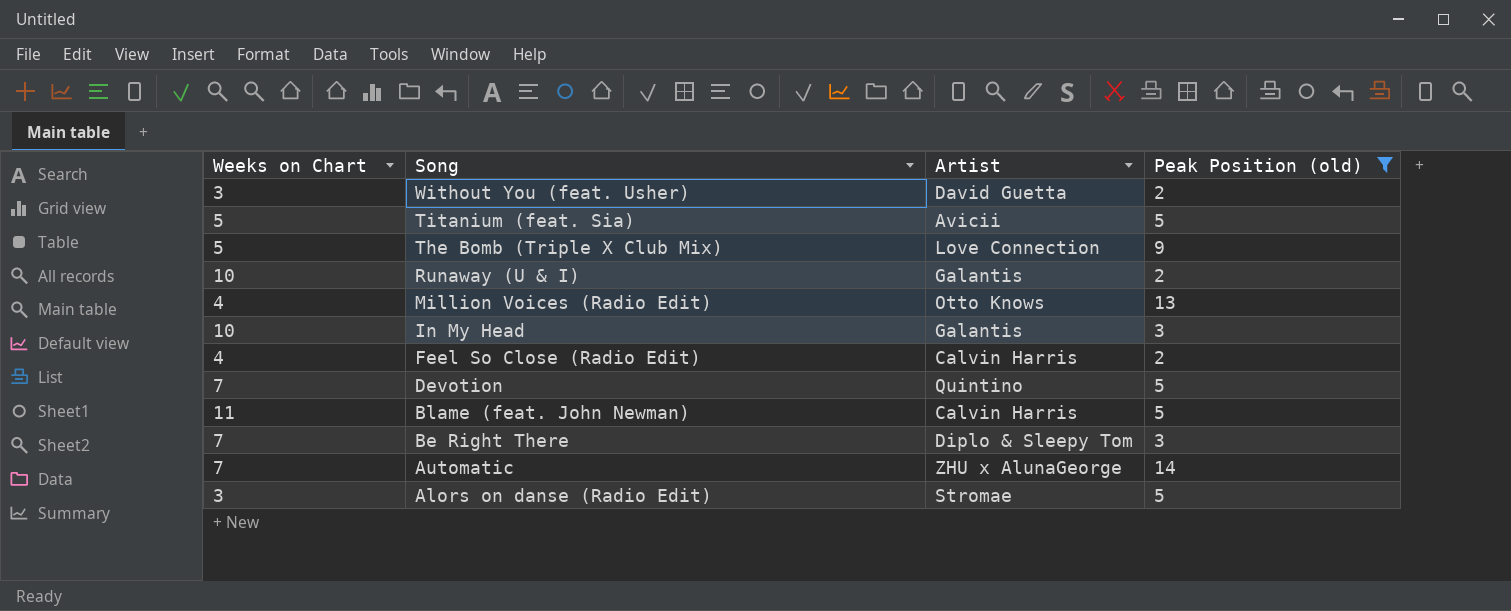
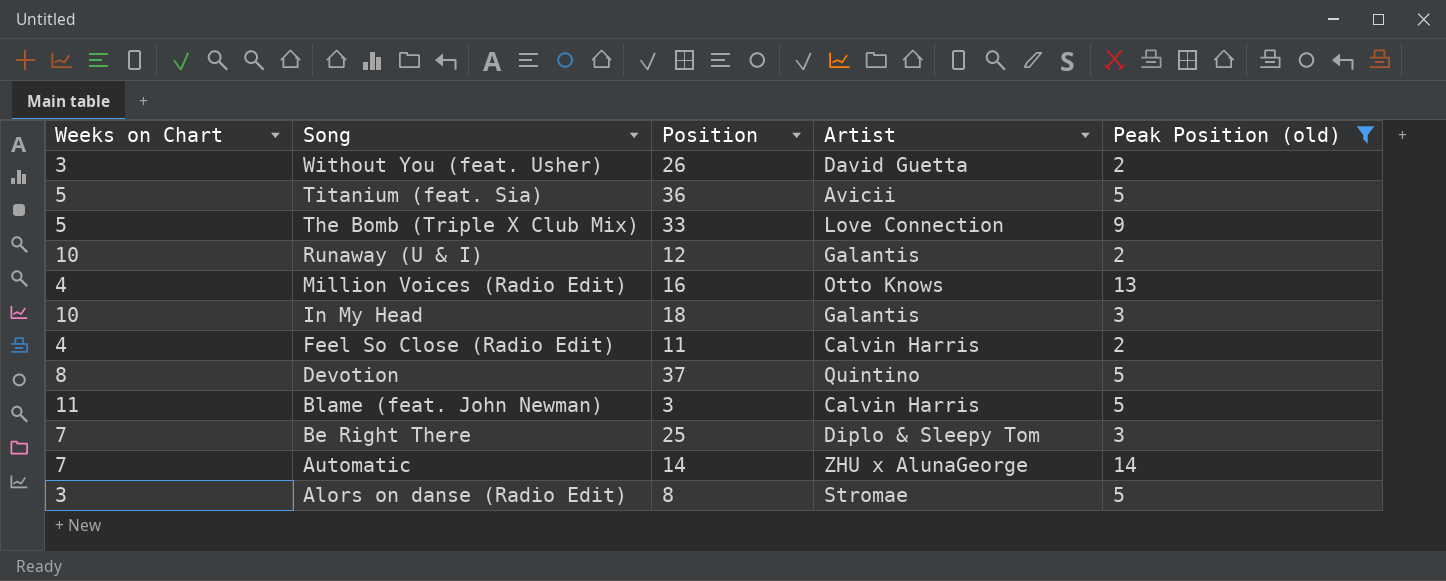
column Position | position: none -> 3
Devotion | Weeks on Chart: 7 -> 8

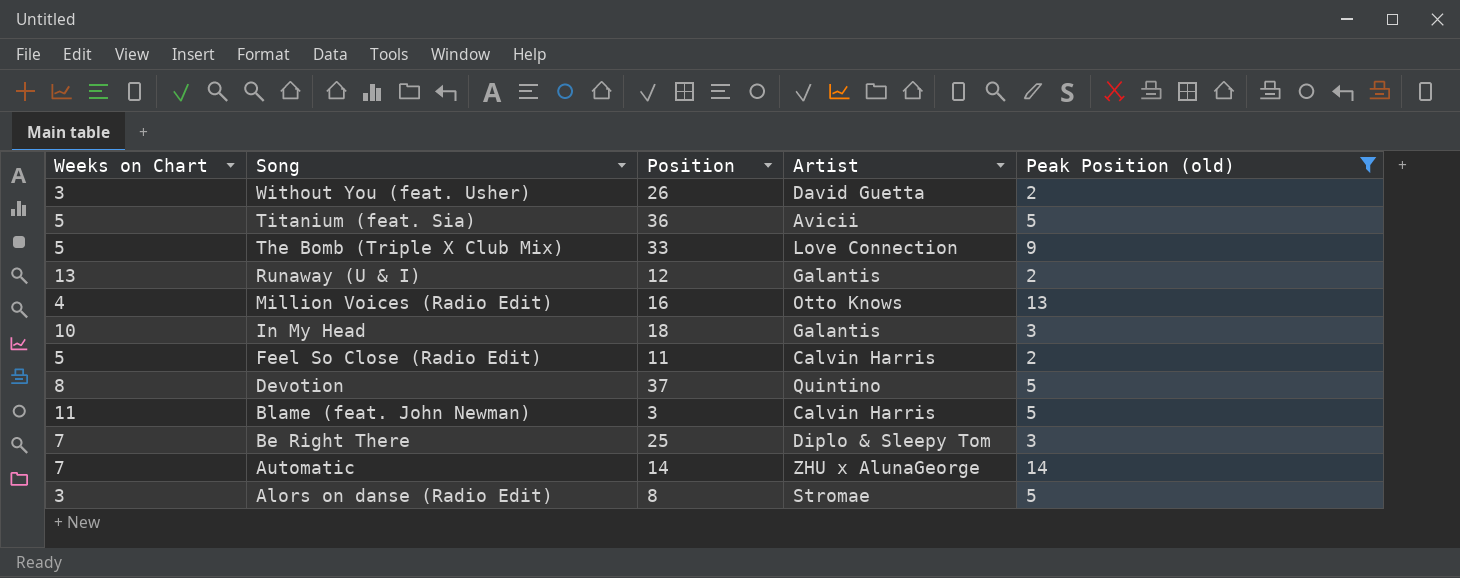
Runaway (U & I) | Weeks on Chart: 10 -> 13
Feel So Close (Radio Edit) | Weeks on Chart: 4 -> 5

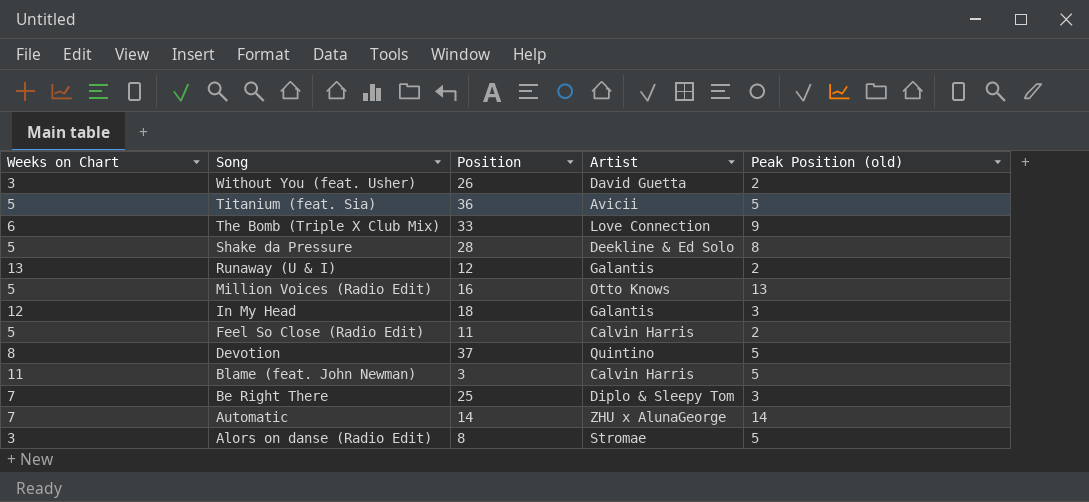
filter: Peak Position (old) != 8 -> none
The Bomb (Triple X Club Mix) | Weeks on Chart: 5 -> 6
Million Voices (Radio Edit) | Weeks on Chart: 4 -> 5
In My Head | Weeks on Chart: 10 -> 12

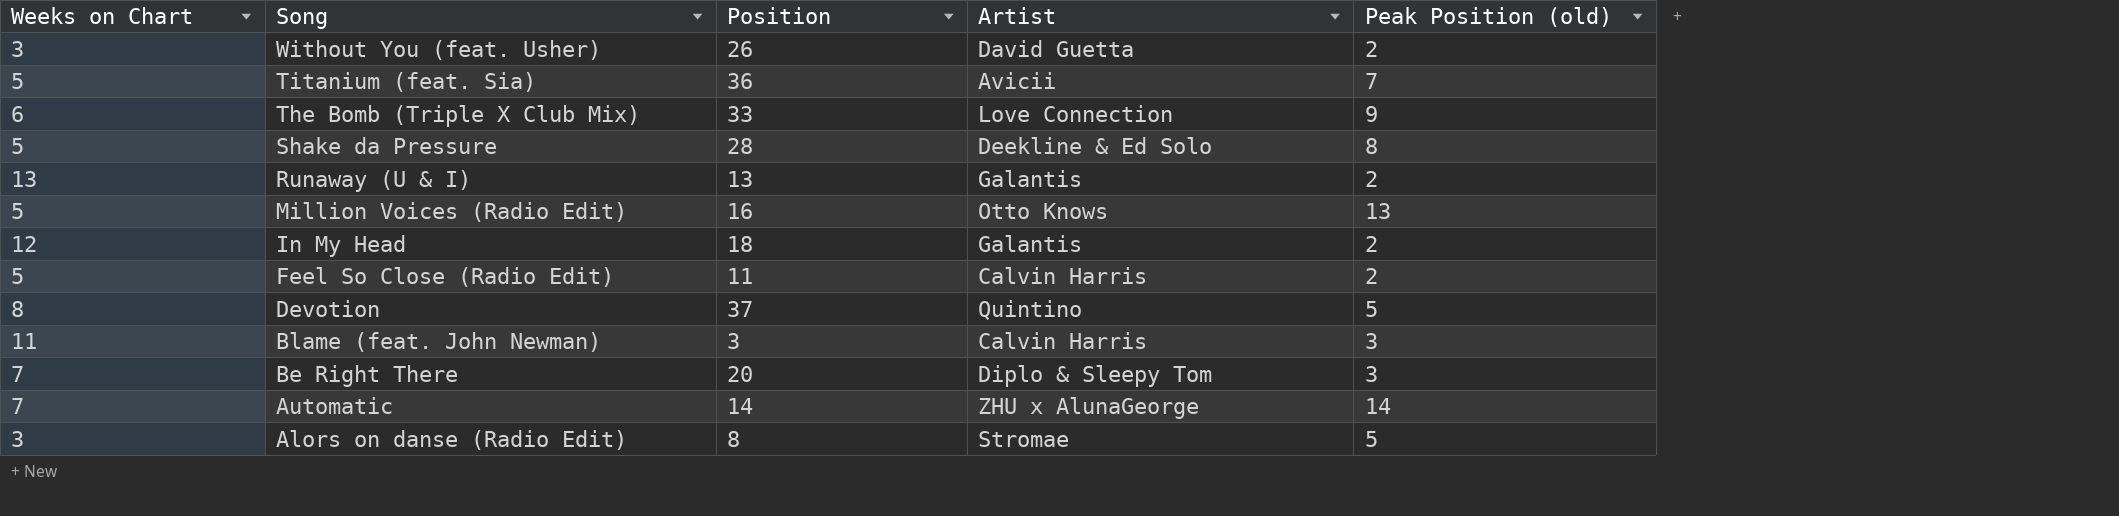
Titanium (feat. Sia) | Peak Position (old): 5 -> 7
Runaway (U & I) | Position: 12 -> 13
In My Head | Peak Position (old): 3 -> 2
Blame (feat. John Newman) | Peak Position (old): 5 -> 3
Be Right There | Position: 25 -> 20

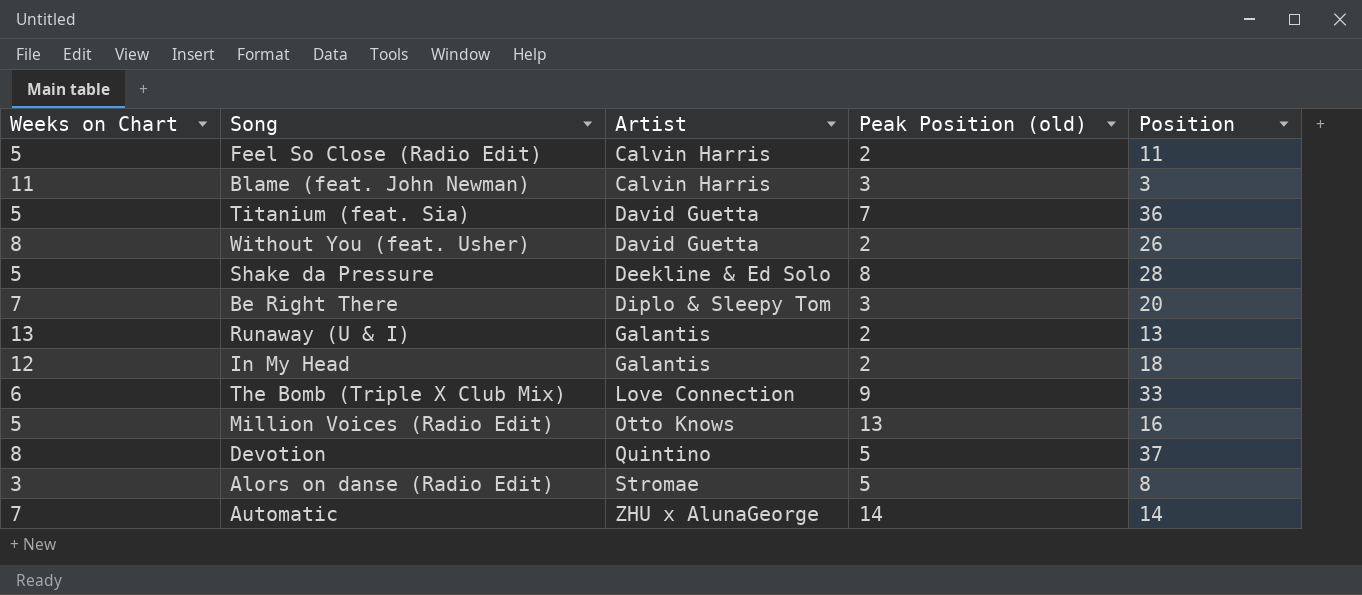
row order: Song descending -> Artist ascending
column Position | position: 3 -> 5
Titanium (feat. Sia) | Artist: Avicii -> David Guetta
Without You (feat. Usher) | Weeks on Chart: 3 -> 8

